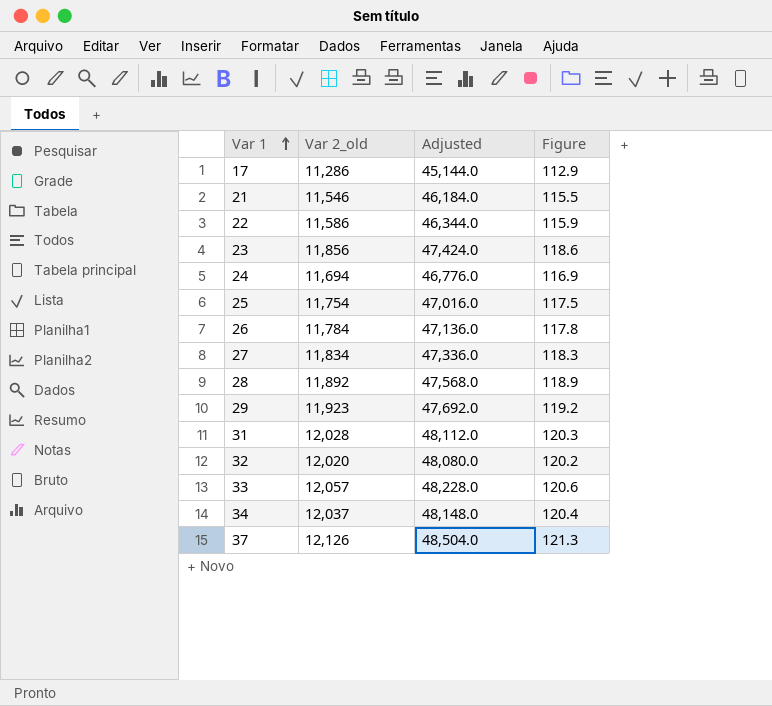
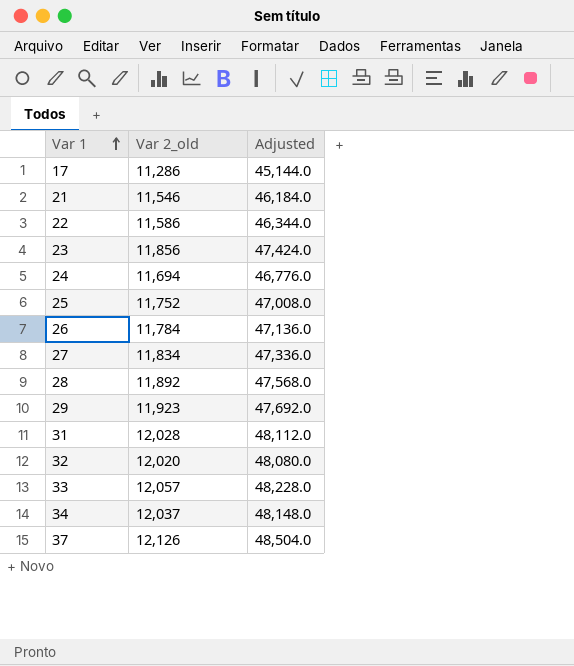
column Figure | formula: [Var 2_old] * 0.01 -> none
25 | Var 2_old: 11,754 -> 11,752
25 | Adjusted: 47,016.0 -> 47,008.0

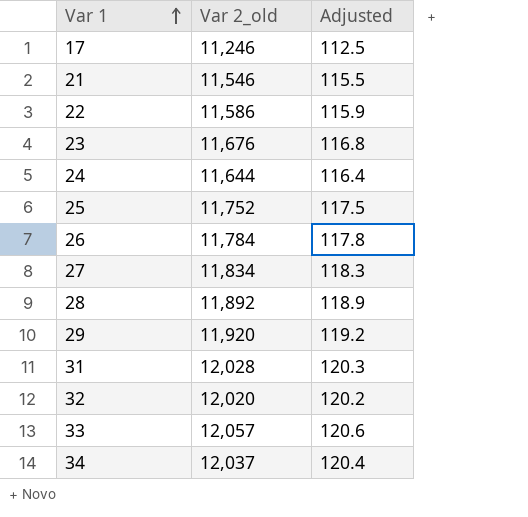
column Adjusted | formula: [Var 2_old] * 4 -> [Var 2_old] * 0.01
row 37: 12,126 | 48,504.0 -> none
17 | Var 2_old: 11,286 -> 11,246
23 | Var 2_old: 11,856 -> 11,676
24 | Var 2_old: 11,694 -> 11,644
29 | Var 2_old: 11,923 -> 11,920

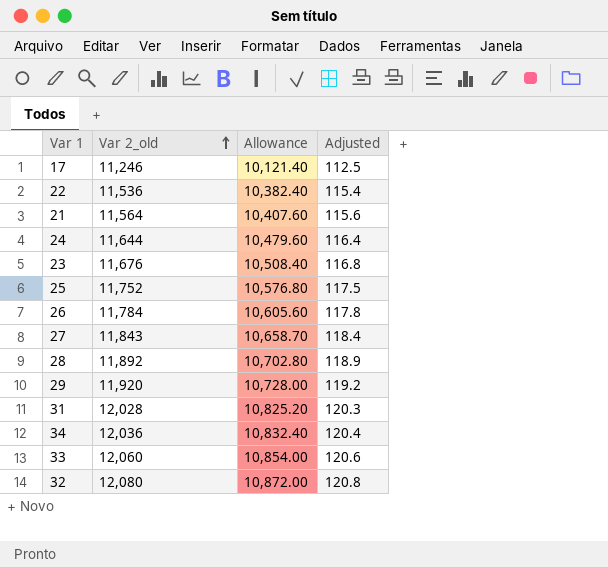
row order: Var 1 ascending -> Var 2_old ascending
column Allowance | formula: none -> [Var 2_old] * 0.9
22 | Var 2_old: 11,586 -> 11,536
22 | Adjusted: 115.9 -> 115.4
21 | Var 2_old: 11,546 -> 11,564
21 | Adjusted: 115.5 -> 115.6
27 | Var 2_old: 11,834 -> 11,843
27 | Adjusted: 118.3 -> 118.4
34 | Var 2_old: 12,037 -> 12,036
33 | Var 2_old: 12,057 -> 12,060
32 | Var 2_old: 12,020 -> 12,080
32 | Adjusted: 120.2 -> 120.8

